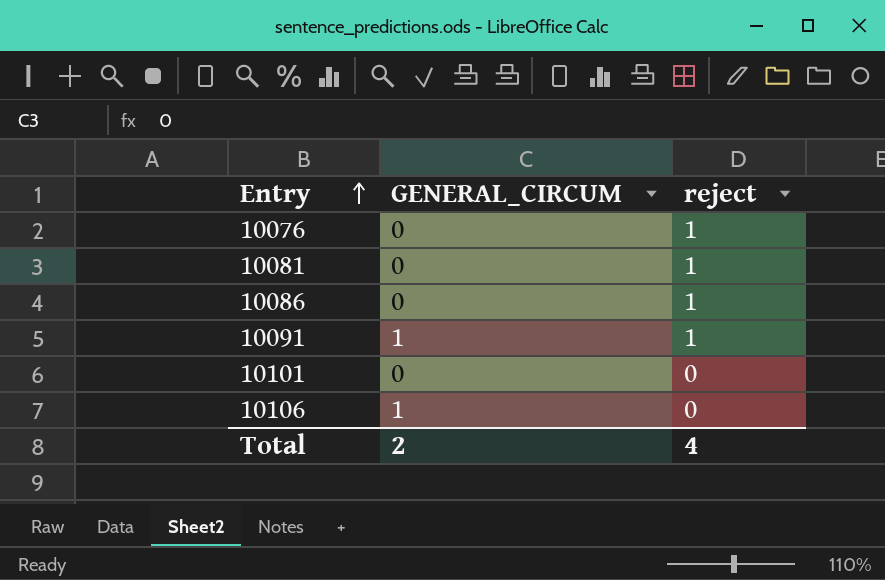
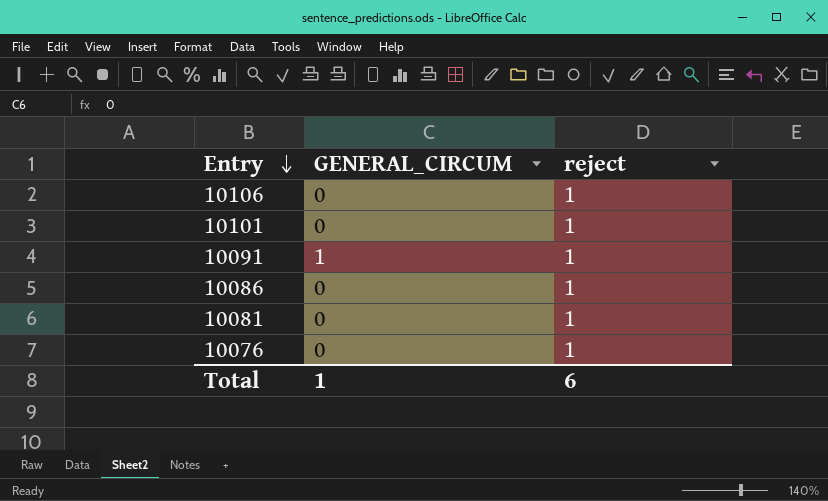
row order: Entry ascending -> Entry descending
10106 | GENERAL_CIRCUM: 1 -> 0
10106 | reject: 0 -> 1
10101 | reject: 0 -> 1
Total | GENERAL_CIRCUM: 2 -> 1
Total | reject: 4 -> 6

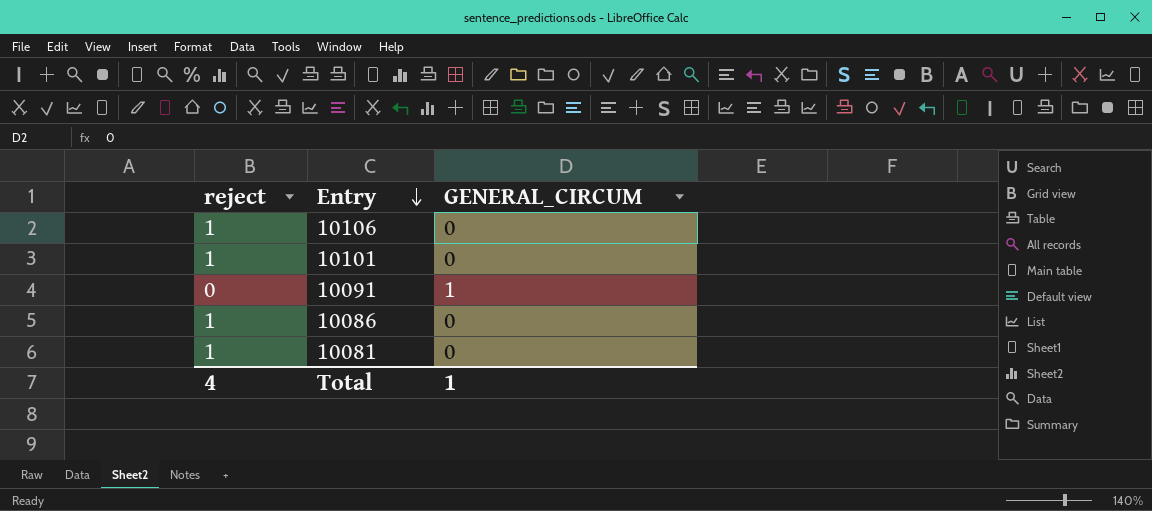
column reject | position: 3 -> 1
row 10076: 0 | 1 -> none
10091 | reject: 1 -> 0
Total | reject: 6 -> 4

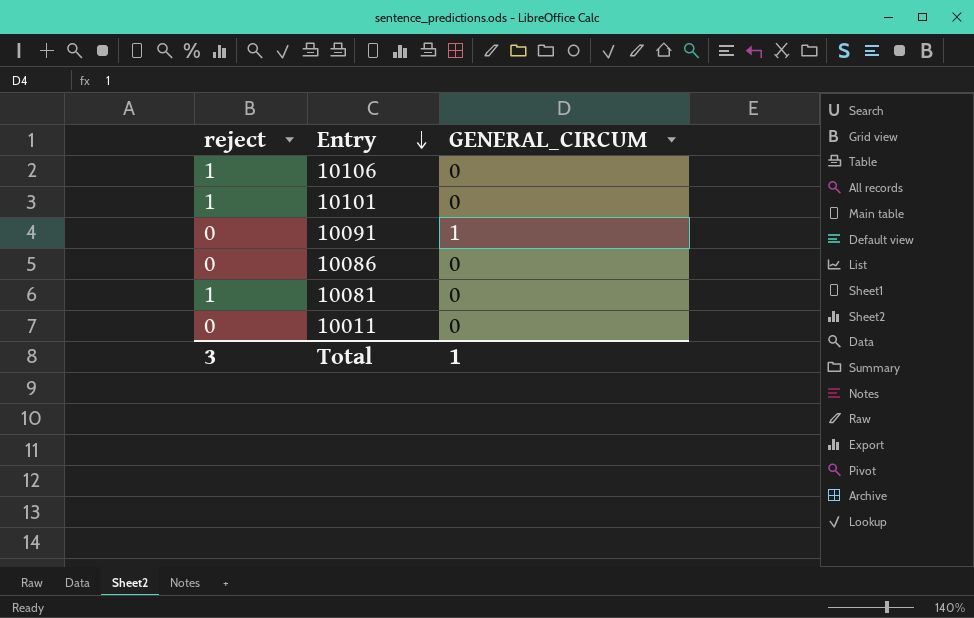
10086 | reject: 1 -> 0
row 10011: none -> 0 | 0
Total | reject: 4 -> 3

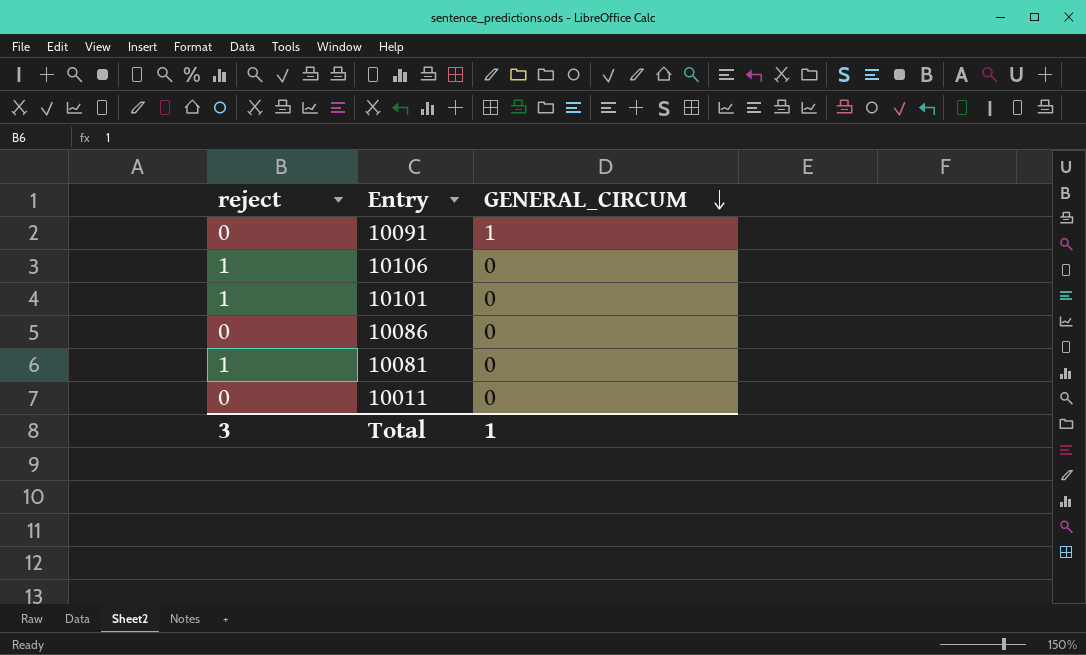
row order: Entry descending -> GENERAL_CIRCUM descending

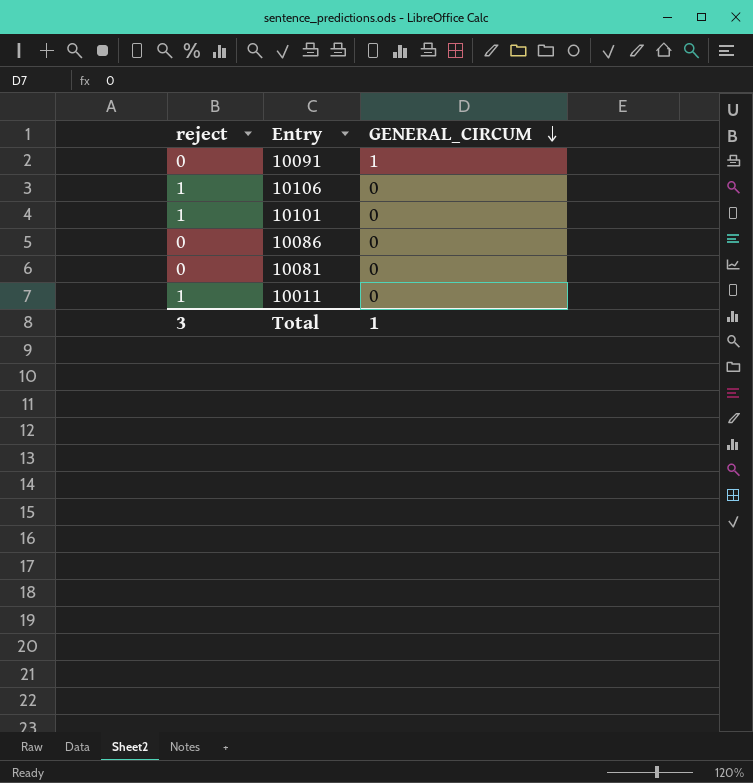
10081 | reject: 1 -> 0
10011 | reject: 0 -> 1

